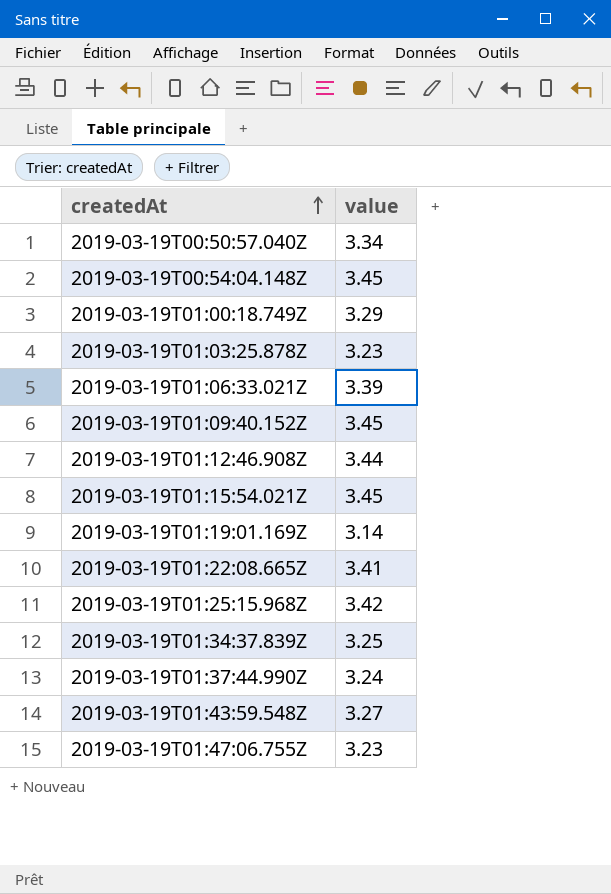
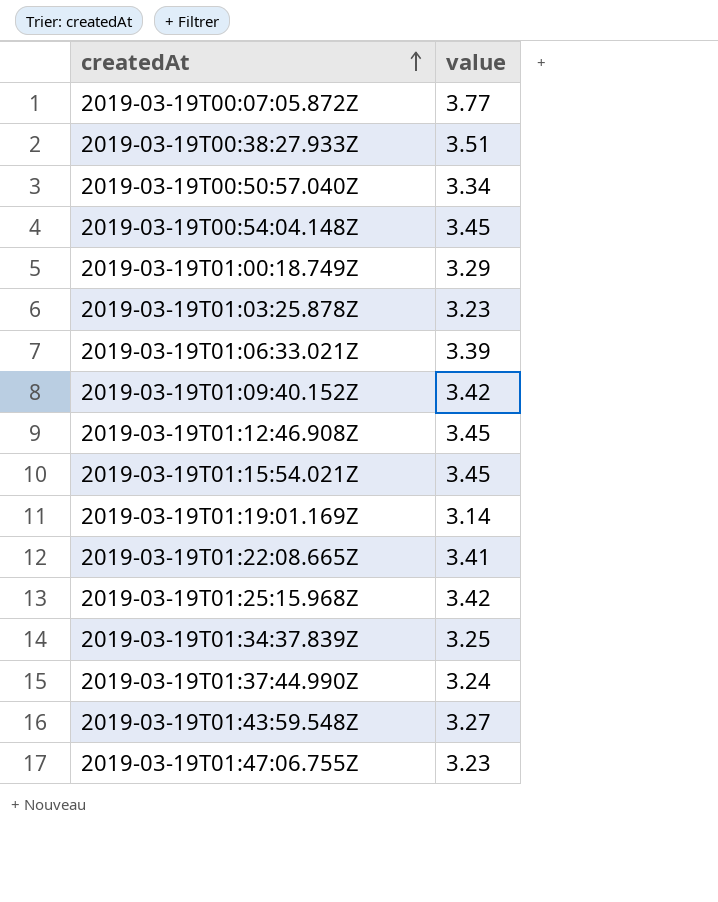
row 2019-03-19T00:07:05.872Z: none -> 3.77
row 2019-03-19T00:38:27.933Z: none -> 3.51
2019-03-19T01:09:40.152Z | value: 3.45 -> 3.42
2019-03-19T01:12:46.908Z | value: 3.44 -> 3.45

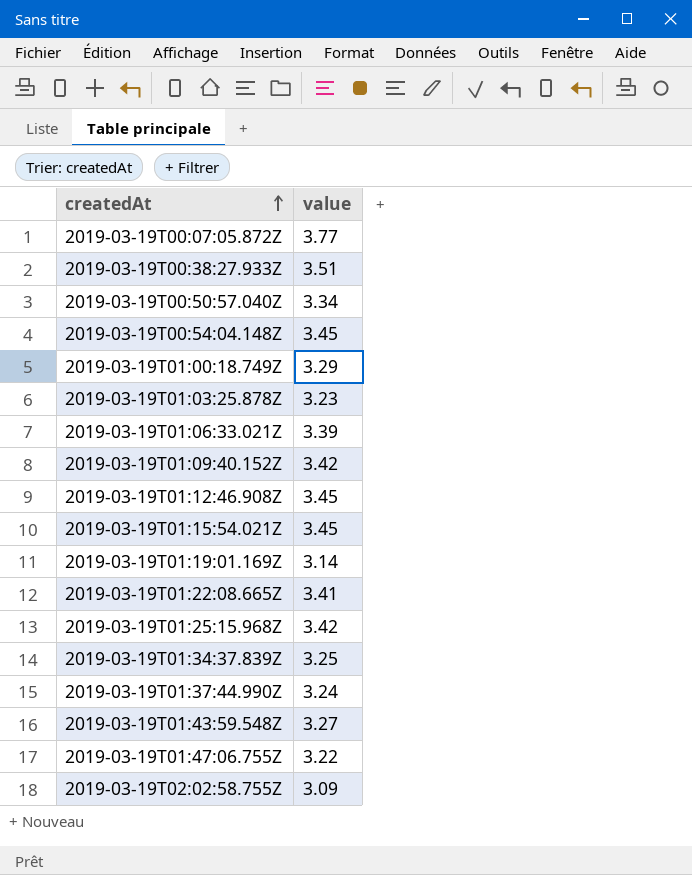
2019-03-19T01:47:06.755Z | value: 3.23 -> 3.22
row 2019-03-19T02:02:58.755Z: none -> 3.09

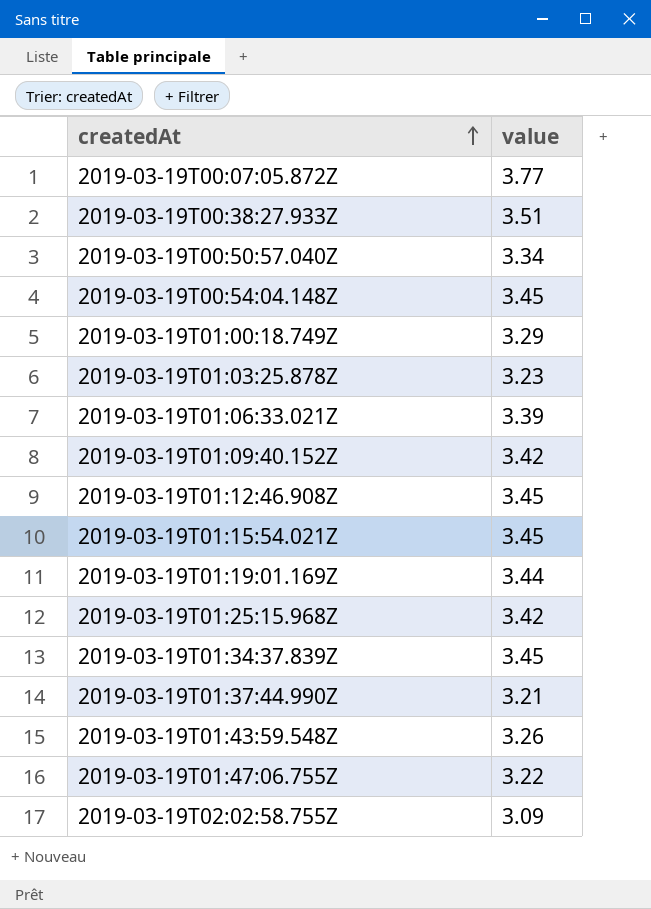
row 2019-03-19T01:22:08.665Z: 3.41 -> none
2019-03-19T01:19:01.169Z | value: 3.14 -> 3.44
2019-03-19T01:34:37.839Z | value: 3.25 -> 3.45
2019-03-19T01:37:44.990Z | value: 3.24 -> 3.21
2019-03-19T01:43:59.548Z | value: 3.27 -> 3.26

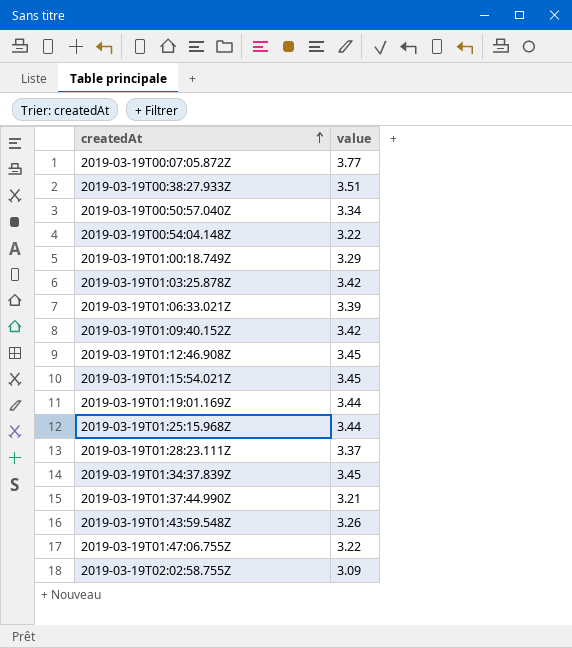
2019-03-19T00:54:04.148Z | value: 3.45 -> 3.22
2019-03-19T01:03:25.878Z | value: 3.23 -> 3.42
2019-03-19T01:25:15.968Z | value: 3.42 -> 3.44
row 2019-03-19T01:28:23.111Z: none -> 3.37

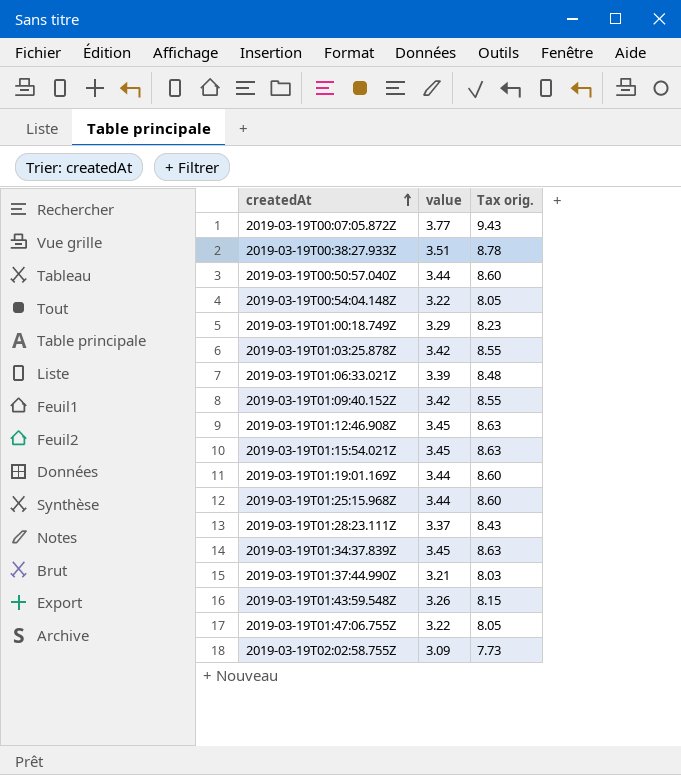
column Tax orig. | formula: none -> [value] * 2.5
2019-03-19T00:50:57.040Z | value: 3.34 -> 3.44

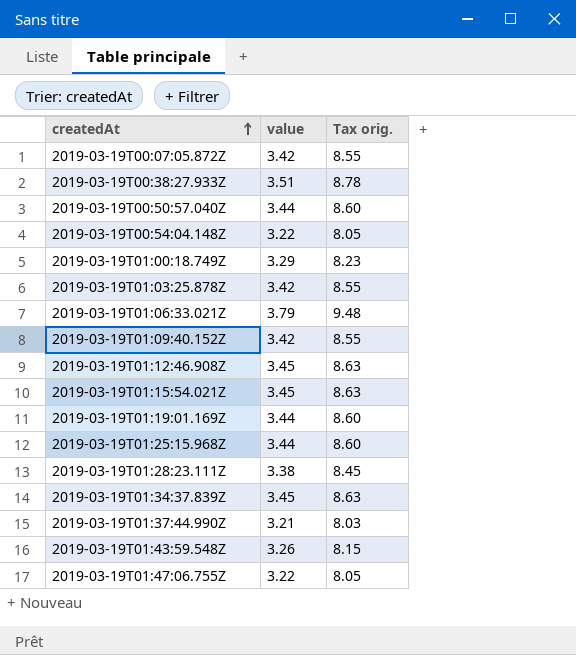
row 2019-03-19T02:02:58.755Z: 3.09 | 7.73 -> none
2019-03-19T00:07:05.872Z | value: 3.77 -> 3.42
2019-03-19T00:07:05.872Z | Tax orig.: 9.43 -> 8.55
2019-03-19T01:06:33.021Z | value: 3.39 -> 3.79
2019-03-19T01:06:33.021Z | Tax orig.: 8.48 -> 9.48
2019-03-19T01:28:23.111Z | value: 3.37 -> 3.38
2019-03-19T01:28:23.111Z | Tax orig.: 8.43 -> 8.45

